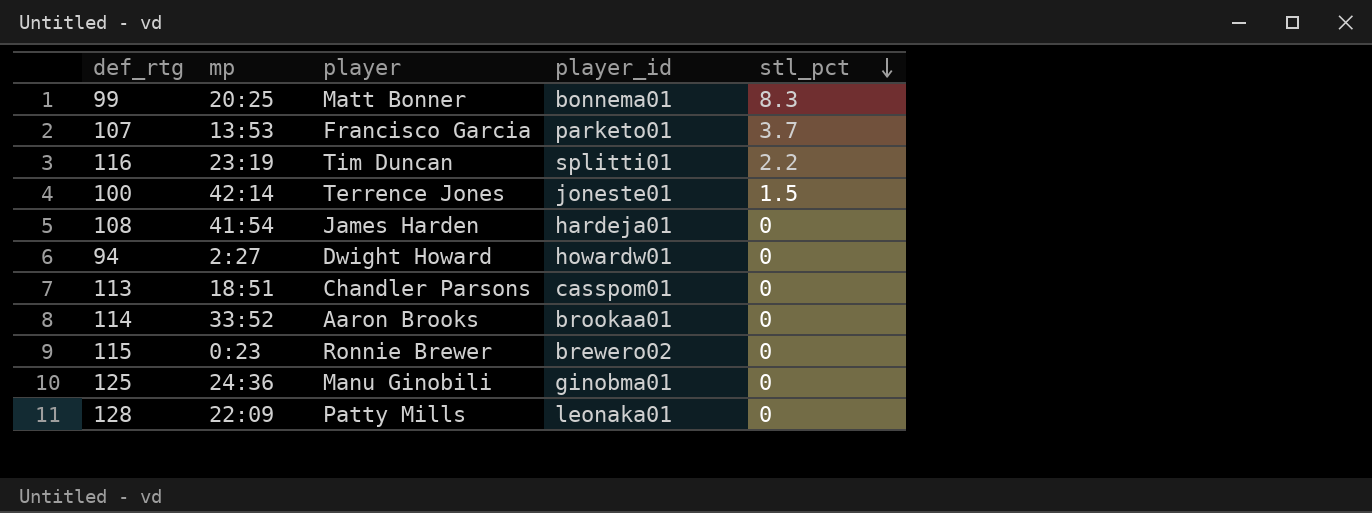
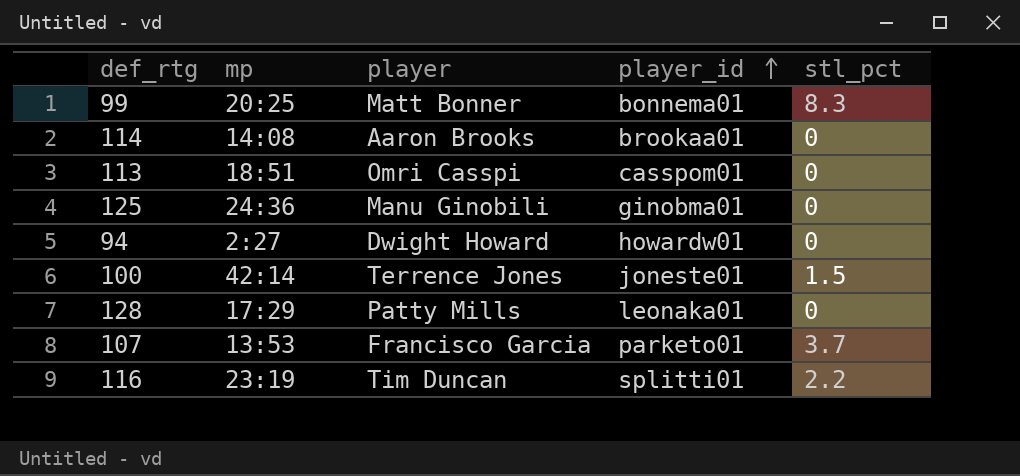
row order: stl_pct descending -> player_id ascending
row 108: 41:54 | James Harden | hardeja01 | 0 -> none
row 115: 0:23 | Ronnie Brewer | brewero02 | 0 -> none
114 | mp: 33:52 -> 14:08
113 | player: Chandler Parsons -> Omri Casspi
128 | mp: 22:09 -> 17:29

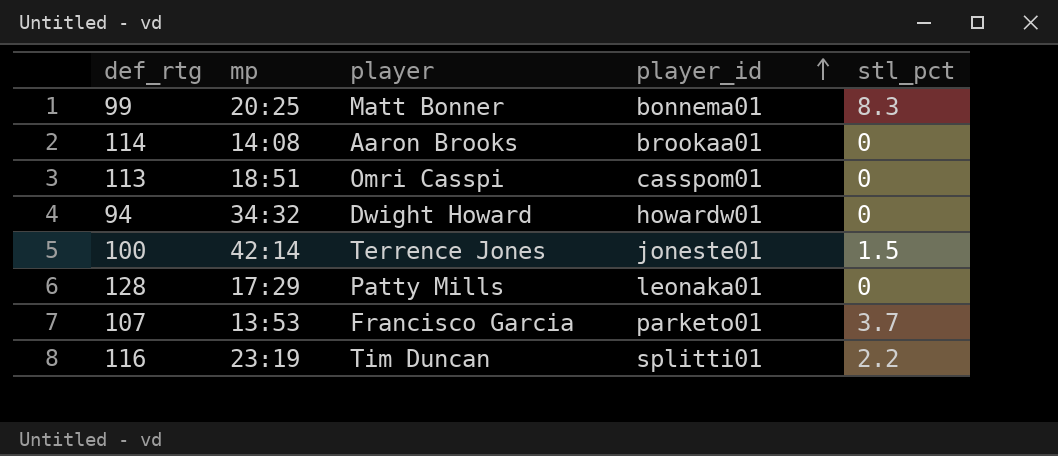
row 125: 24:36 | Manu Ginobili | ginobma01 | 0 -> none
94 | mp: 2:27 -> 34:32

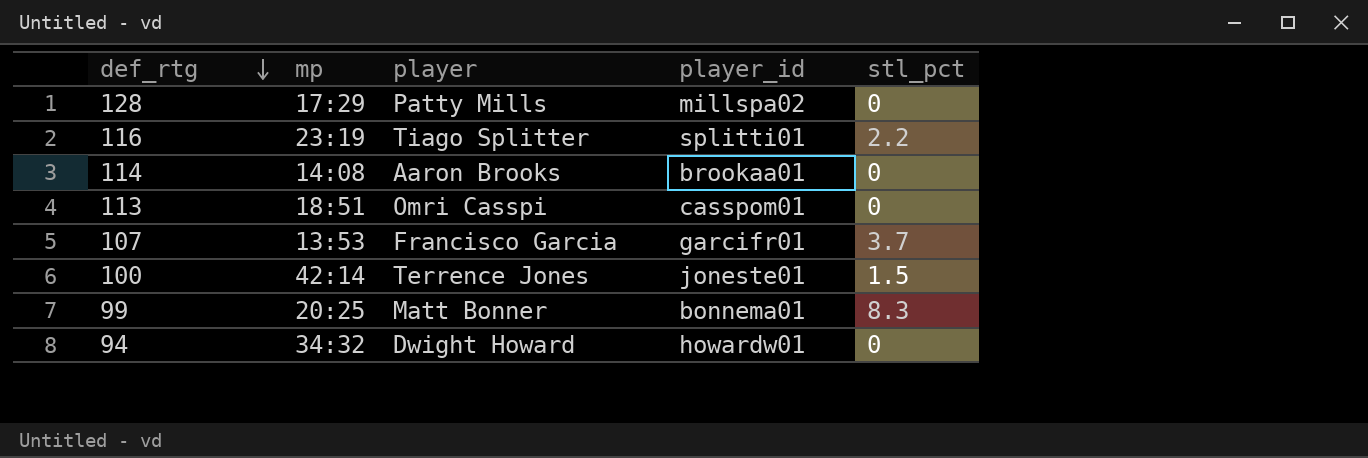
row order: player_id ascending -> def_rtg descending
128 | player_id: leonaka01 -> millspa02
116 | player: Tim Duncan -> Tiago Splitter
107 | player_id: parketo01 -> garcifr01

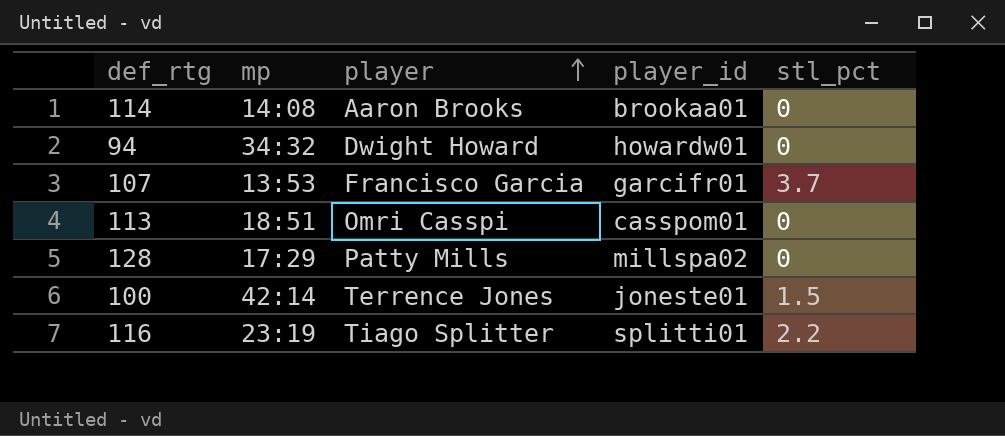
row order: def_rtg descending -> player ascending
row 99: 20:25 | Matt Bonner | bonnema01 | 8.3 -> none

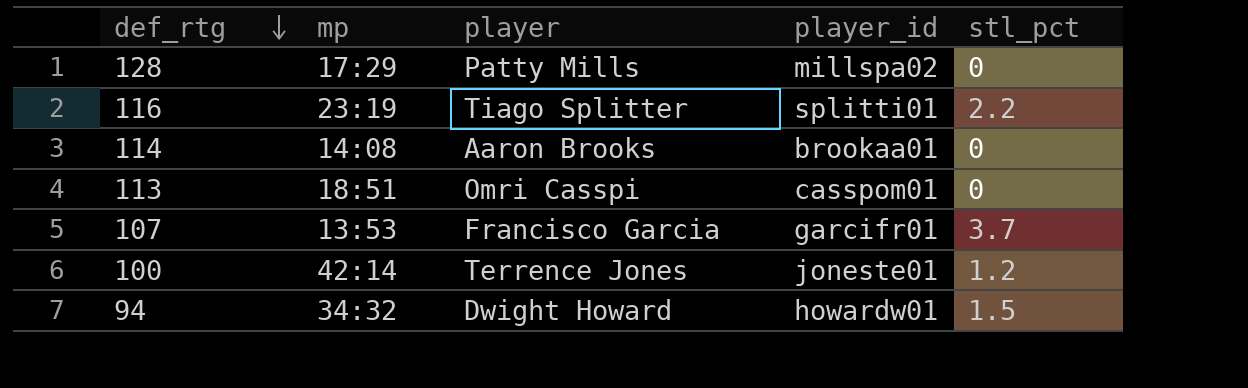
row order: player ascending -> def_rtg descending
100 | stl_pct: 1.5 -> 1.2
94 | stl_pct: 0 -> 1.5

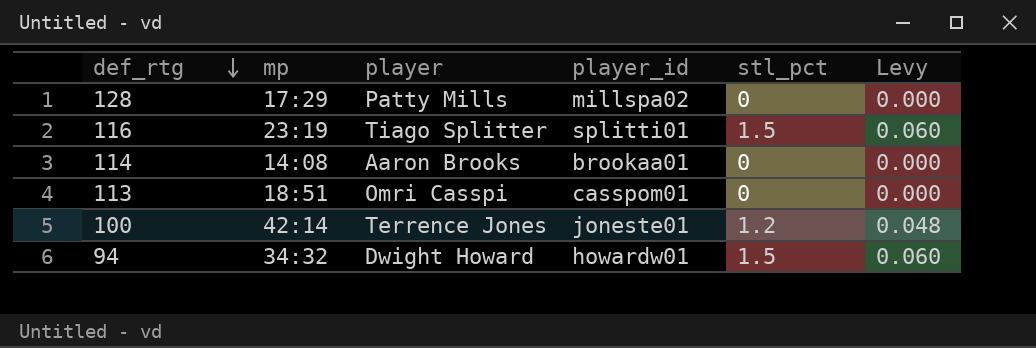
column Levy | formula: none -> [stl_pct] * 0.04
row 107: 13:53 | Francisco Garcia | garcifr01 | 3.7 -> none
116 | stl_pct: 2.2 -> 1.5

